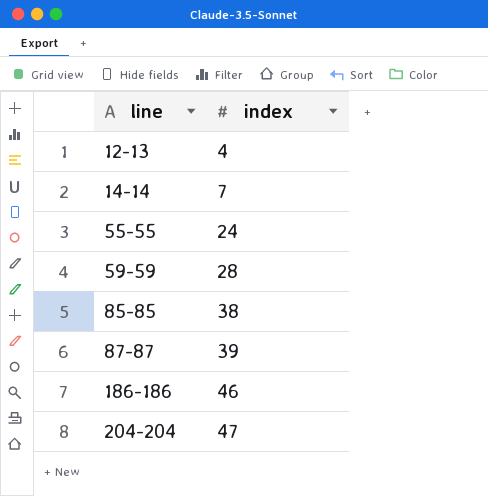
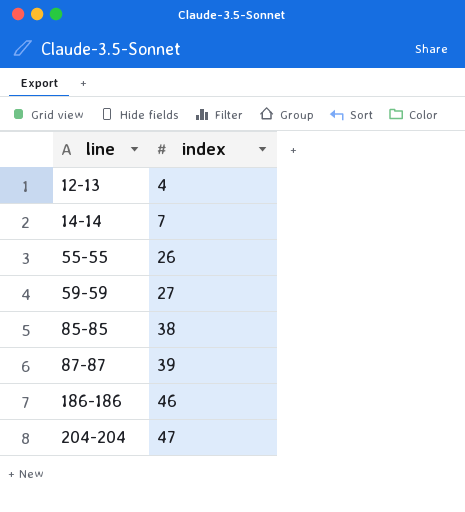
55-55 | index: 24 -> 26
59-59 | index: 28 -> 27

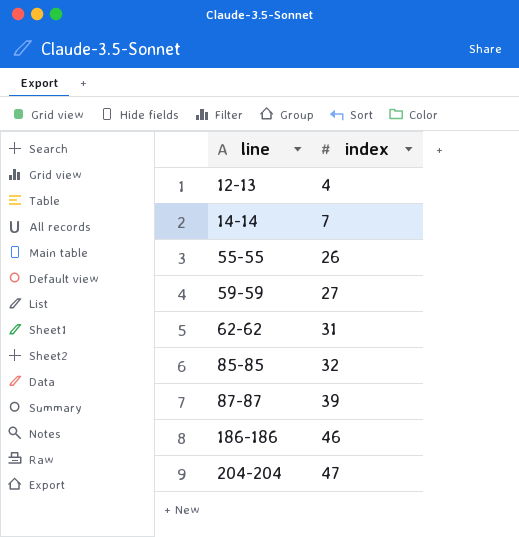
row 62-62: none -> 31
85-85 | index: 38 -> 32

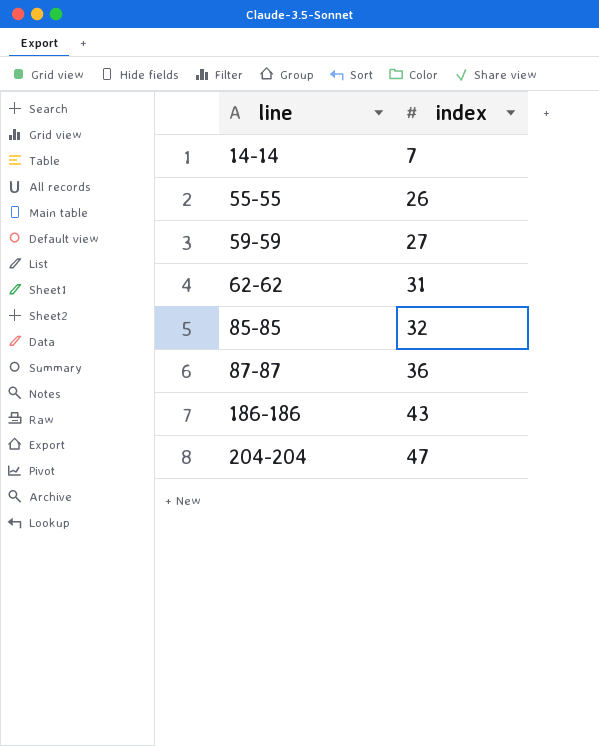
row 12-13: 4 -> none
87-87 | index: 39 -> 36
186-186 | index: 46 -> 43

